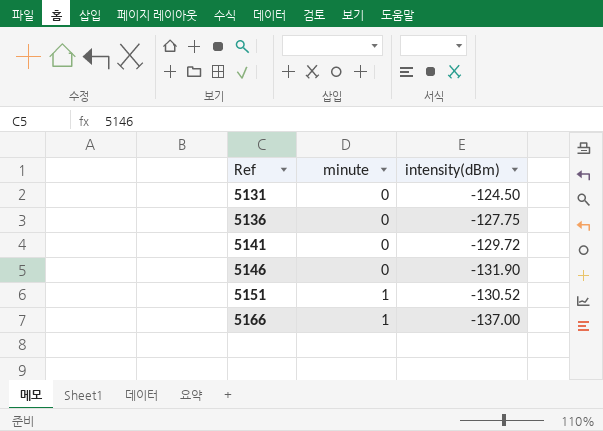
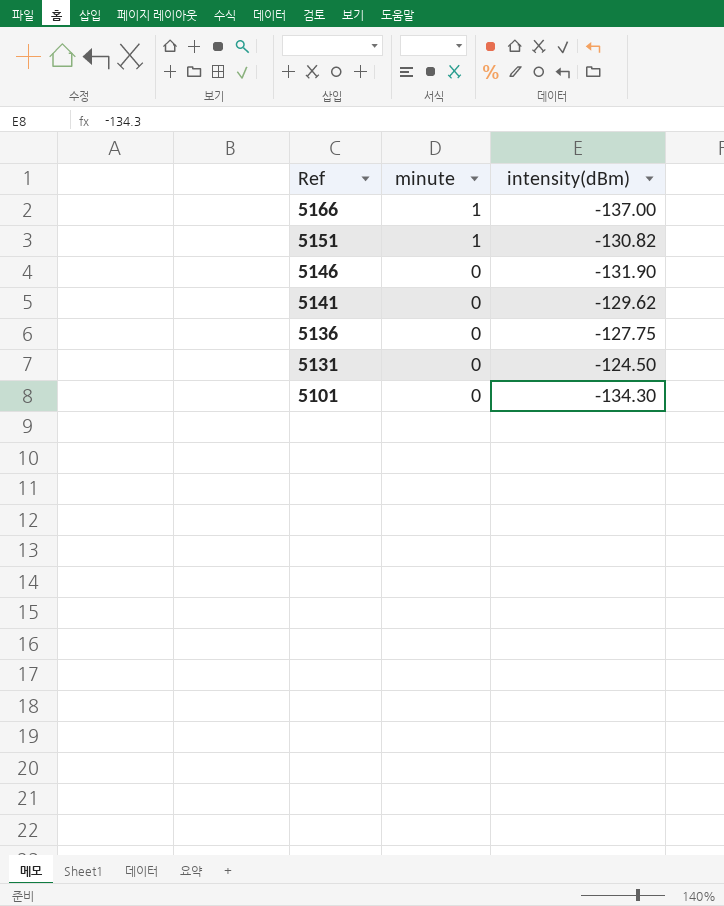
row order: Ref ascending -> Ref descending
5151 | intensity(dBm): -130.52 -> -130.82
5141 | intensity(dBm): -129.72 -> -129.62
row 5101: none -> 0 | -134.30

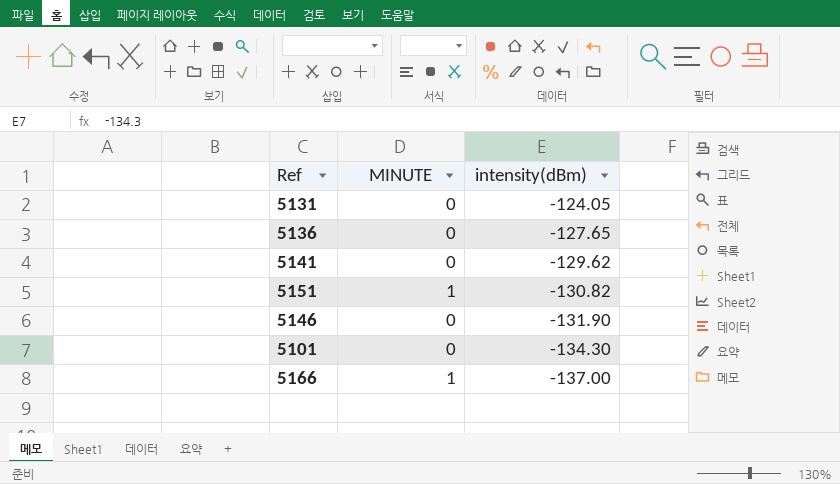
row order: Ref descending -> intensity(dBm) descending
column name: minute -> MINUTE
5131 | intensity(dBm): -124.50 -> -124.05
5136 | intensity(dBm): -127.75 -> -127.65

